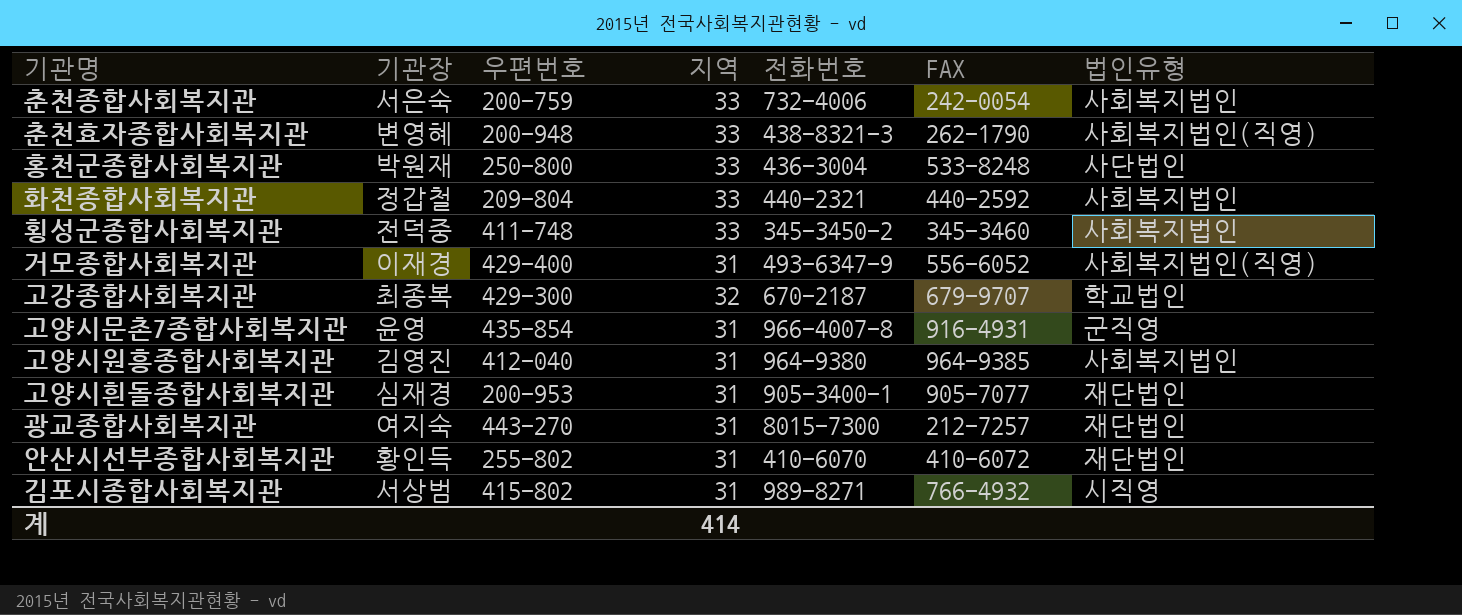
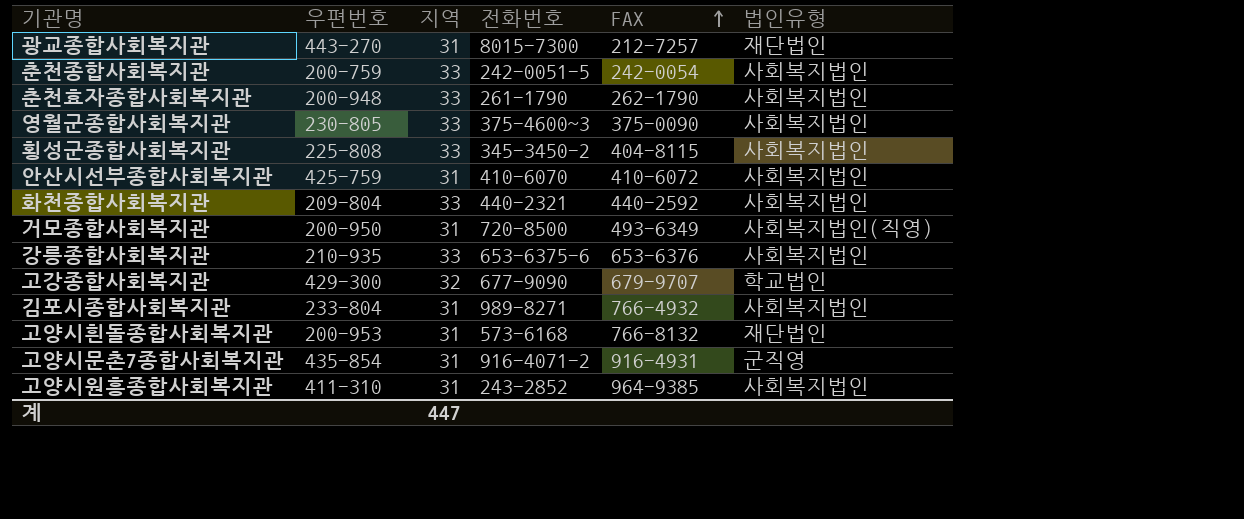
row order: none -> FAX ascending
column 기관장 | position: 2 -> none
row 홍천군종합사회복지관: 박원재 | 250-800 | 33 | 436-3004 | 533-8248 | 사단법인 -> none
춘천종합사회복지관 | 전화번호: 732-4006 -> 242-0051-5
춘천효자종합사회복지관 | 전화번호: 438-8321-3 -> 261-1790
춘천효자종합사회복지관 | 법인유형: 사회복지법인(직영) -> 사회복지법인
row 영월군종합사회복지관: none -> 230-805 | 33 | 375-4600~3 | 375-0090 | 사회복지법인
횡성군종합사회복지관 | 우편번호: 411-748 -> 225-808
횡성군종합사회복지관 | FAX: 345-3460 -> 404-8115
안산시선부종합사회복지관 | 우편번호: 255-802 -> 425-759
안산시선부종합사회복지관 | 법인유형: 재단법인 -> 사회복지법인
거모종합사회복지관 | 우편번호: 429-400 -> 200-950
거모종합사회복지관 | 전화번호: 493-6347-9 -> 720-8500
거모종합사회복지관 | FAX: 556-6052 -> 493-6349
row 강릉종합사회복지관: none -> 210-935 | 33 | 653-6375-6 | 653-6376 | 사회복지법인
고강종합사회복지관 | 전화번호: 670-2187 -> 677-9090
김포시종합사회복지관 | 우편번호: 415-802 -> 233-804
김포시종합사회복지관 | 법인유형: 시직영 -> 사회복지법인
고양시흰돌종합사회복지관 | 전화번호: 905-3400-1 -> 573-6168
고양시흰돌종합사회복지관 | FAX: 905-7077 -> 766-8132
고양시문촌7종합사회복지관 | 전화번호: 966-4007-8 -> 916-4071-2
고양시원흥종합사회복지관 | 우편번호: 412-040 -> 411-310
고양시원흥종합사회복지관 | 전화번호: 964-9380 -> 243-2852
계 | 지역: 414 -> 447

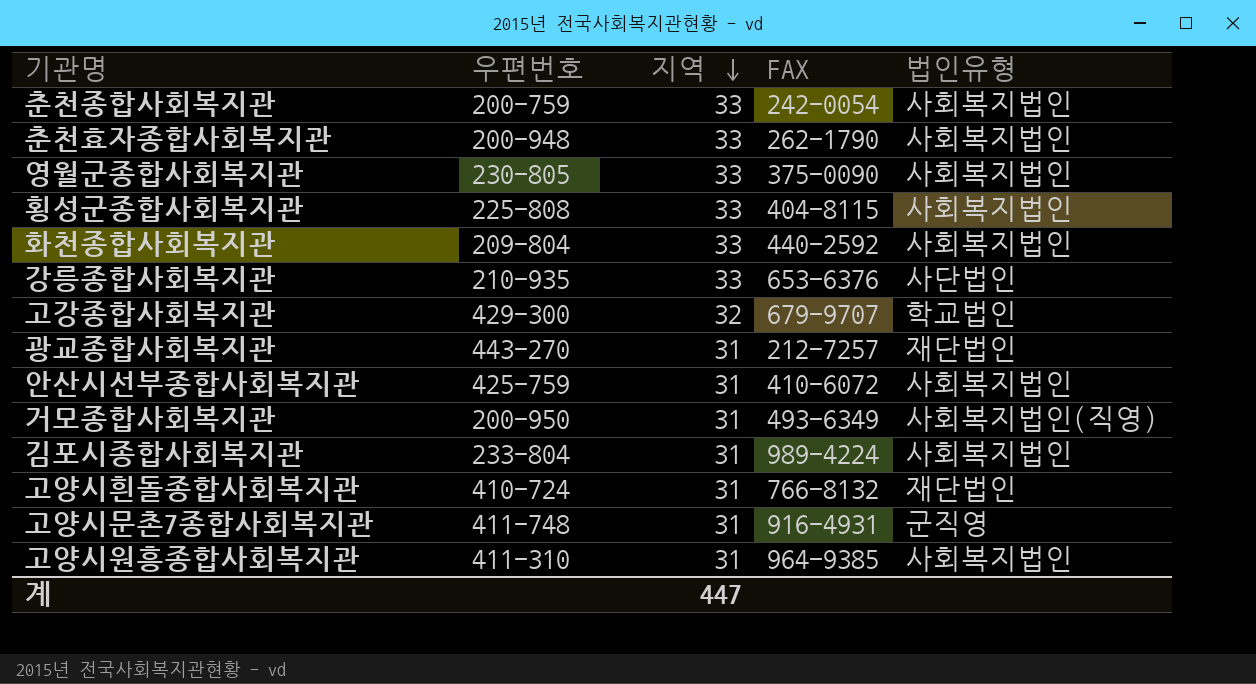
row order: FAX ascending -> 지역 descending
column 전화번호 | position: 4 -> none
강릉종합사회복지관 | 법인유형: 사회복지법인 -> 사단법인
김포시종합사회복지관 | FAX: 766-4932 -> 989-4224
고양시흰돌종합사회복지관 | 우편번호: 200-953 -> 410-724
고양시문촌7종합사회복지관 | 우편번호: 435-854 -> 411-748

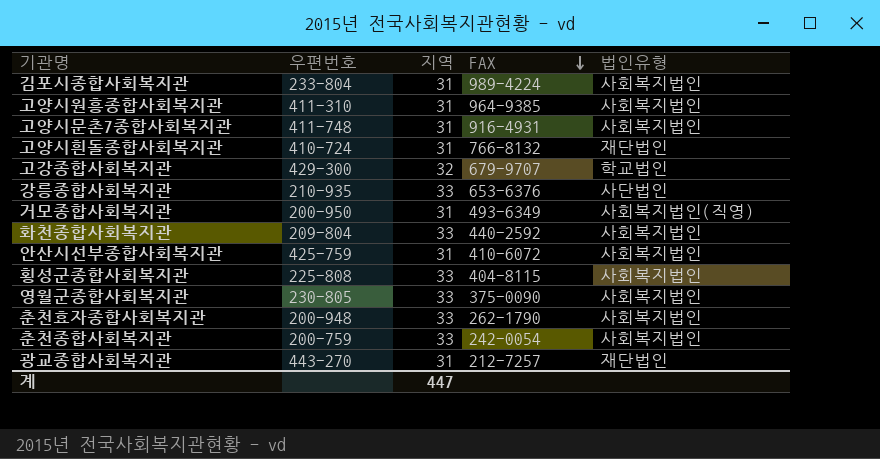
row order: 지역 descending -> FAX descending
고양시문촌7종합사회복지관 | 법인유형: 군직영 -> 사회복지법인

